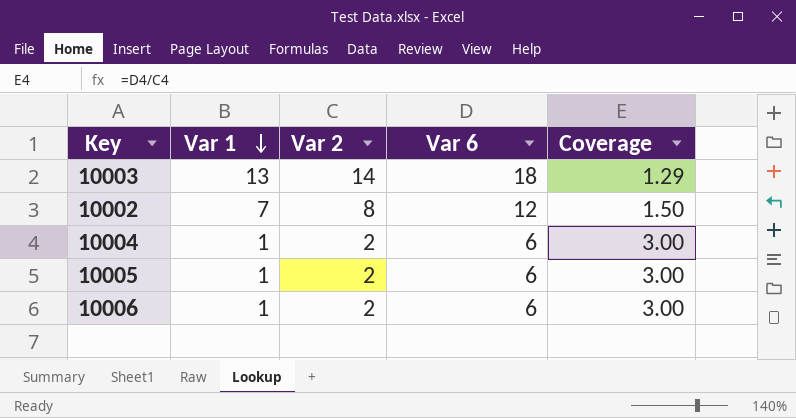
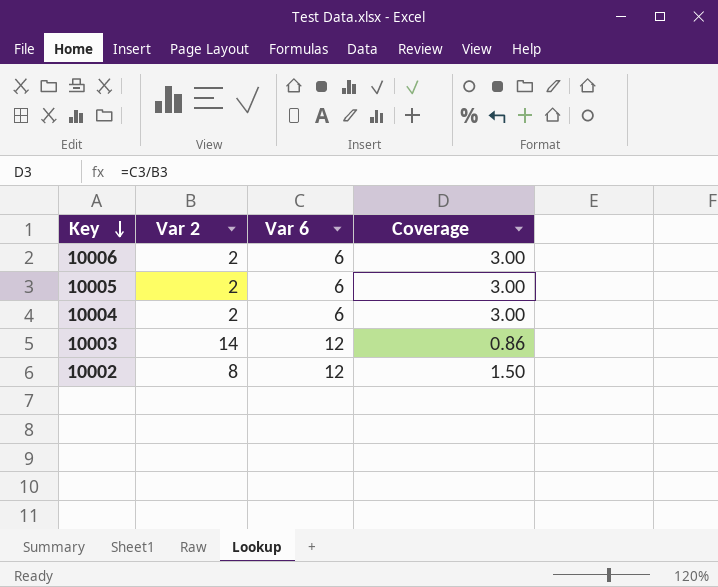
row order: Var 1 descending -> Key descending
column Var 1 | position: 2 -> none
10003 | Var 6: 18 -> 12
10003 | Coverage: 1.29 -> 0.86

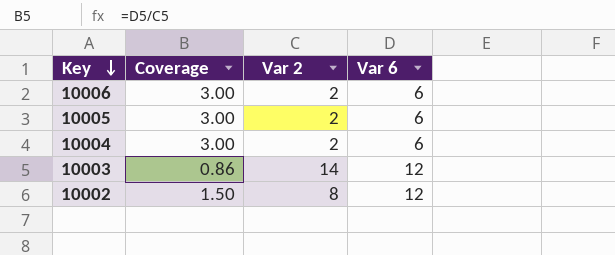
column Coverage | position: 4 -> 2

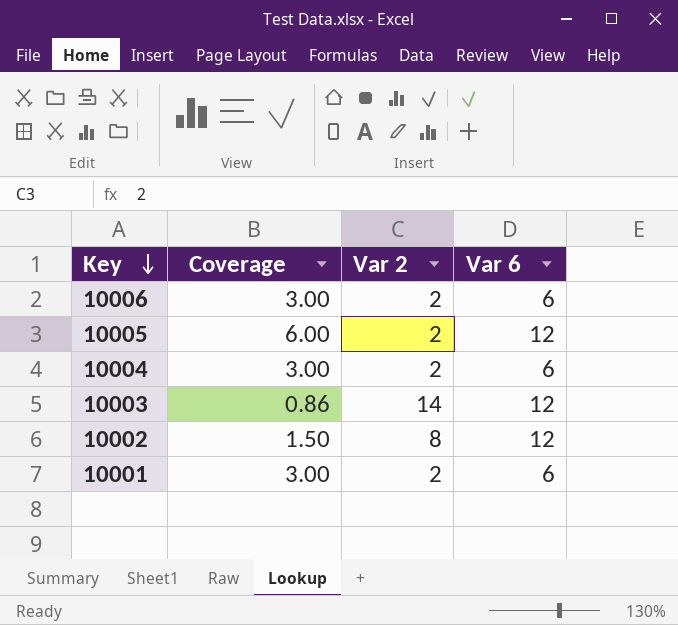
10005 | Coverage: 3.00 -> 6.00
10005 | Var 6: 6 -> 12
row 10001: none -> 3.00 | 2 | 6

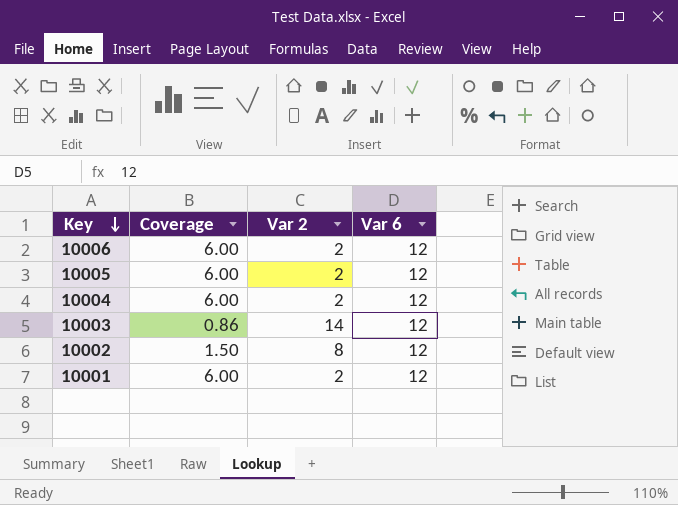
10006 | Coverage: 3.00 -> 6.00
10006 | Var 6: 6 -> 12
10004 | Coverage: 3.00 -> 6.00
10004 | Var 6: 6 -> 12
10001 | Coverage: 3.00 -> 6.00
10001 | Var 6: 6 -> 12

